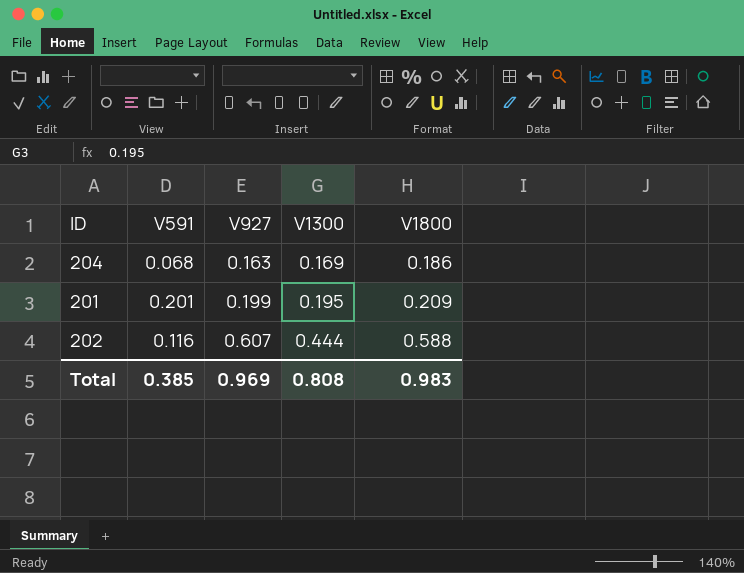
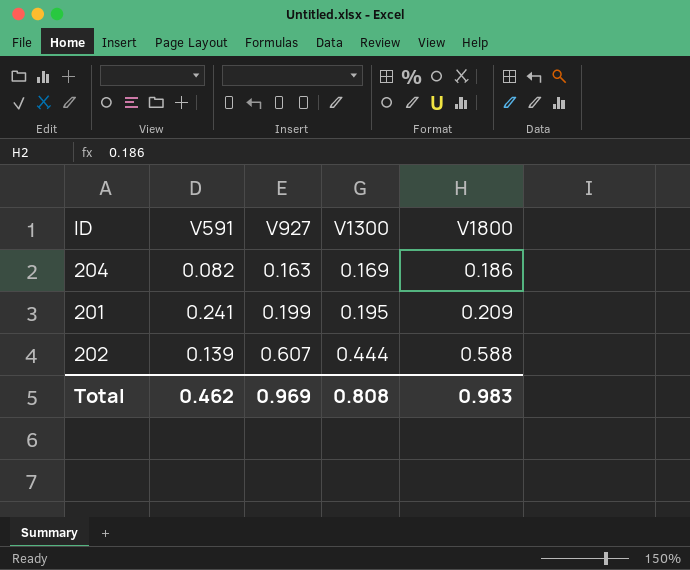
204 | V591: 0.068 -> 0.082
201 | V591: 0.201 -> 0.241
202 | V591: 0.116 -> 0.139
Total | V591: 0.385 -> 0.462

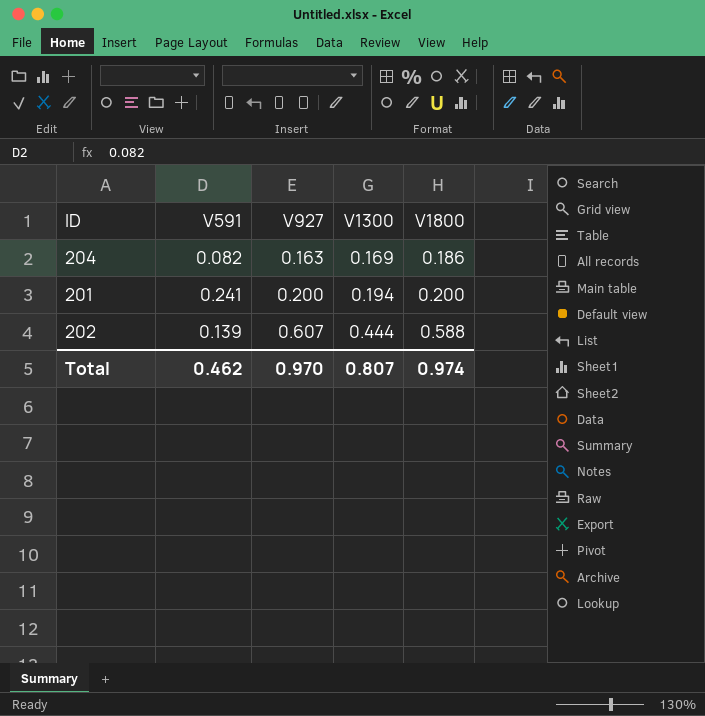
201 | V927: 0.199 -> 0.200
201 | V1300: 0.195 -> 0.194
201 | V1800: 0.209 -> 0.200
Total | V927: 0.969 -> 0.970
Total | V1300: 0.808 -> 0.807
Total | V1800: 0.983 -> 0.974

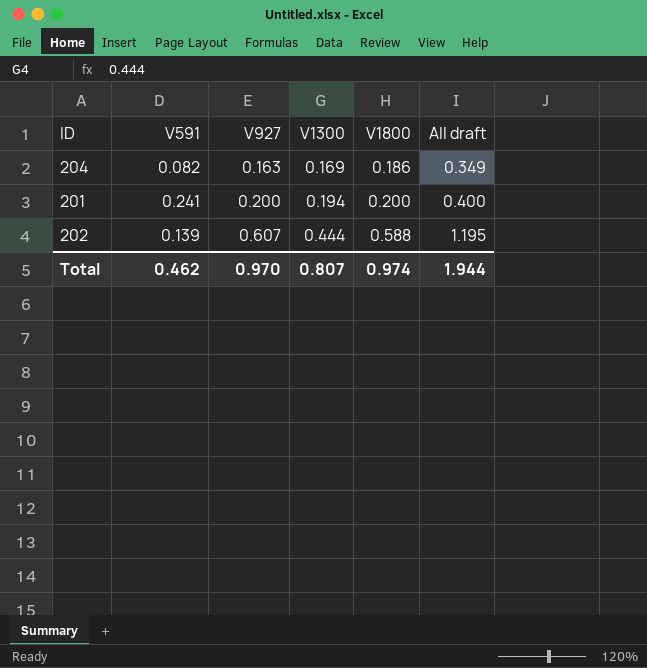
column All draft | formula: none -> [V927] + [V1800]

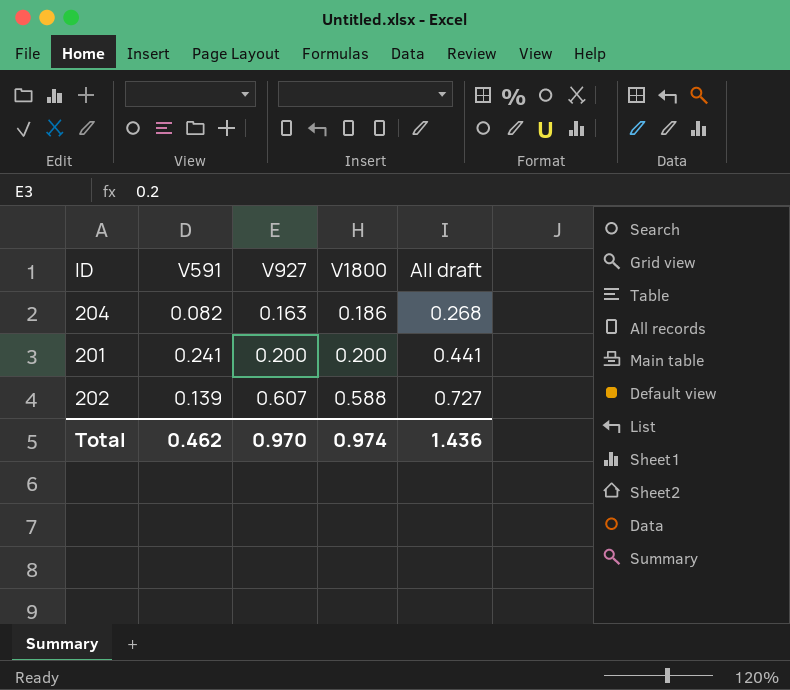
column V1300 | position: 4 -> none
column All draft | formula: [V927] + [V1800] -> [V591] + [V1800]
Total | All draft: 1.944 -> 1.436

